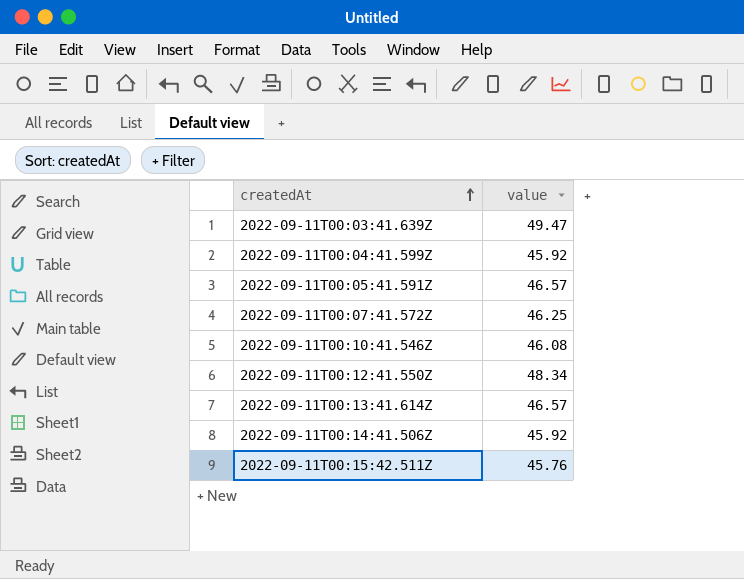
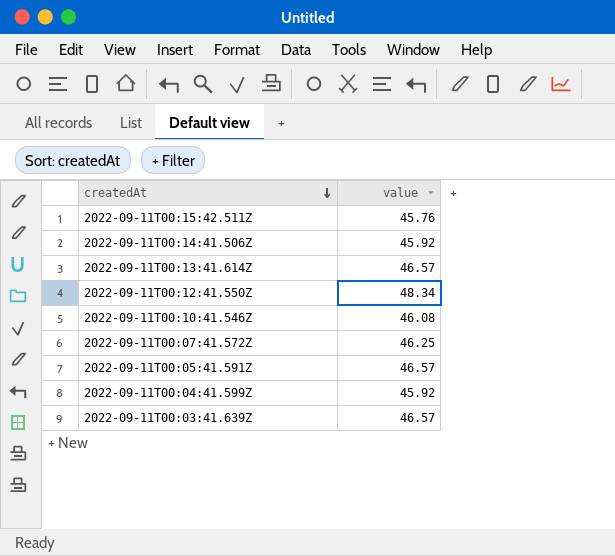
row order: createdAt ascending -> createdAt descending
2022-09-11T00:03:41.639Z | value: 49.47 -> 46.57

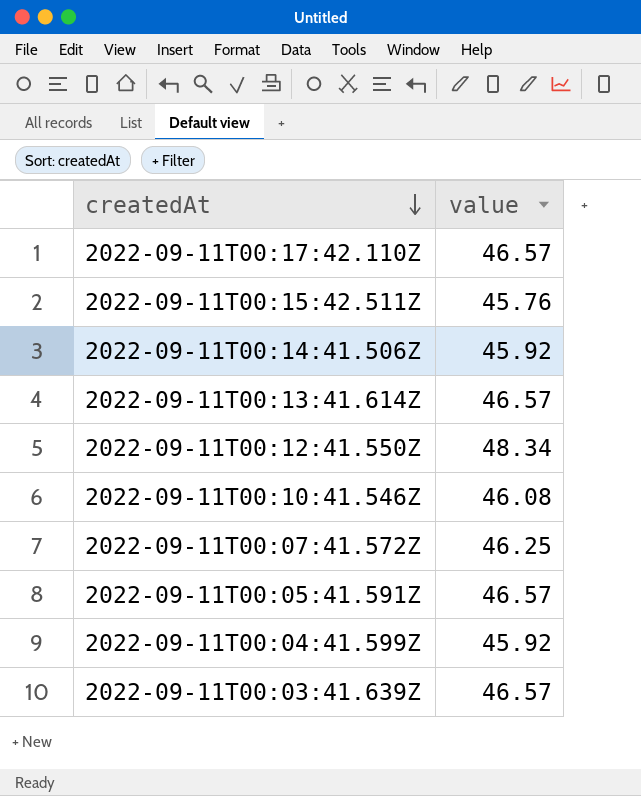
row 2022-09-11T00:17:42.110Z: none -> 46.57

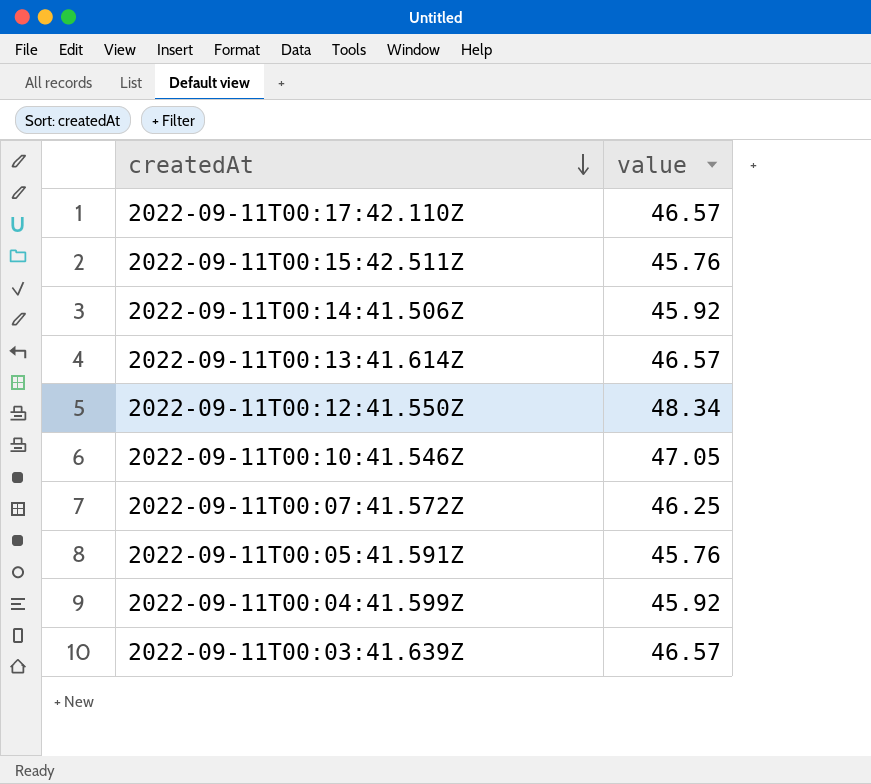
2022-09-11T00:10:41.546Z | value: 46.08 -> 47.05
2022-09-11T00:05:41.591Z | value: 46.57 -> 45.76

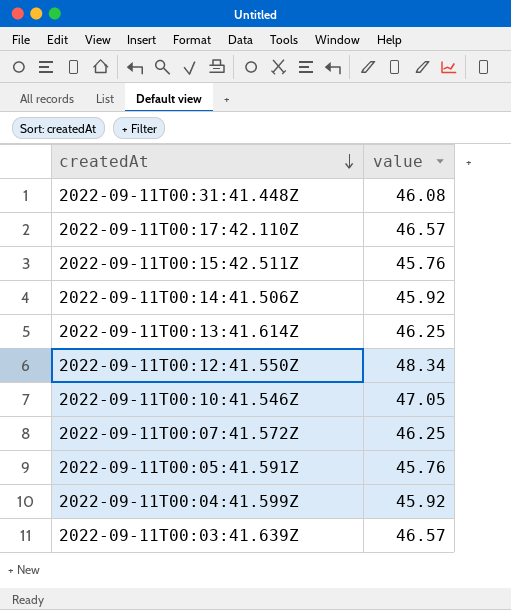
row 2022-09-11T00:31:41.448Z: none -> 46.08
2022-09-11T00:13:41.614Z | value: 46.57 -> 46.25

